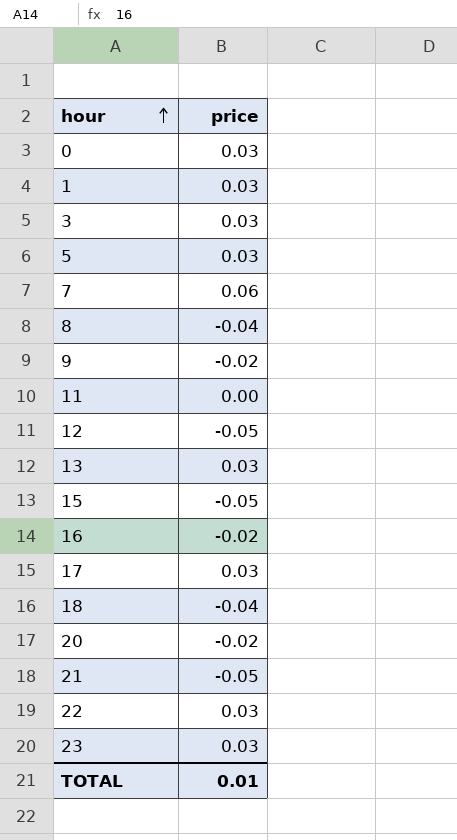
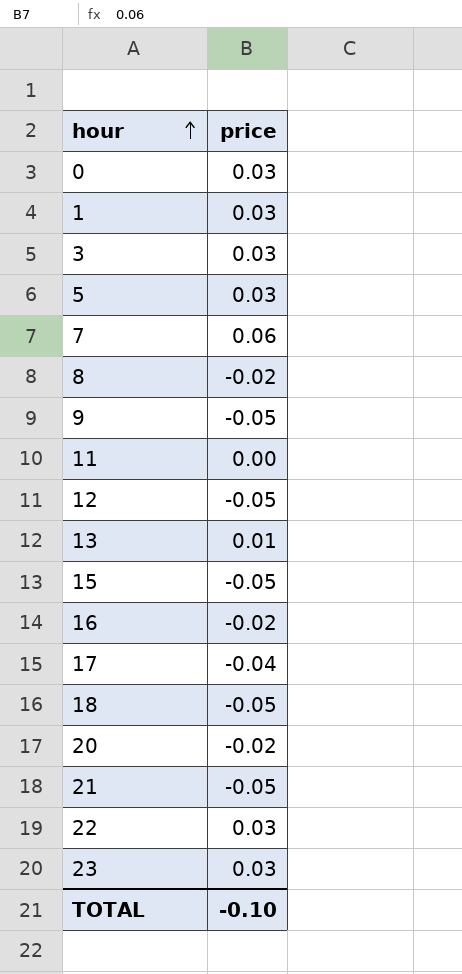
8 | price: -0.04 -> -0.02
9 | price: -0.02 -> -0.05
13 | price: 0.03 -> 0.01
17 | price: 0.03 -> -0.04
18 | price: -0.04 -> -0.05
TOTAL | price: 0.01 -> -0.10

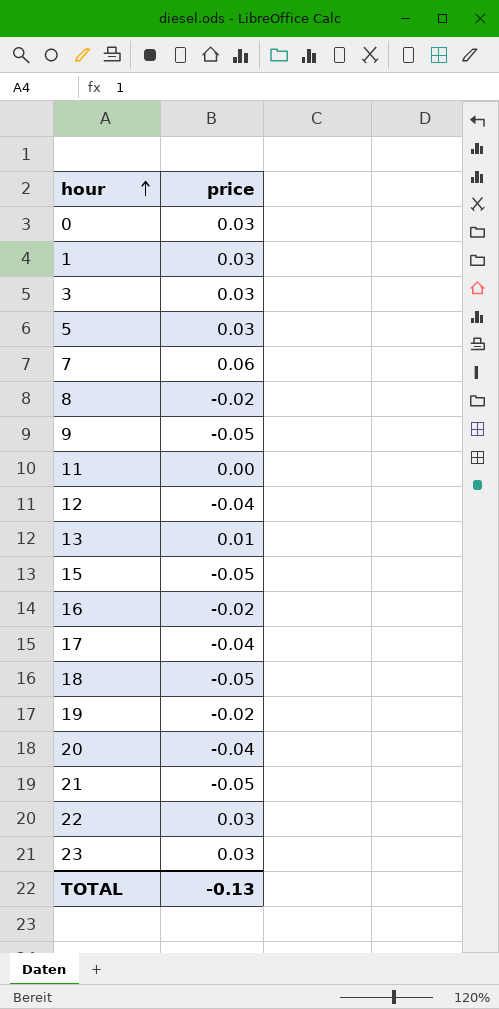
12 | price: -0.05 -> -0.04
row 19: none -> -0.02
20 | price: -0.02 -> -0.04
TOTAL | price: -0.10 -> -0.13

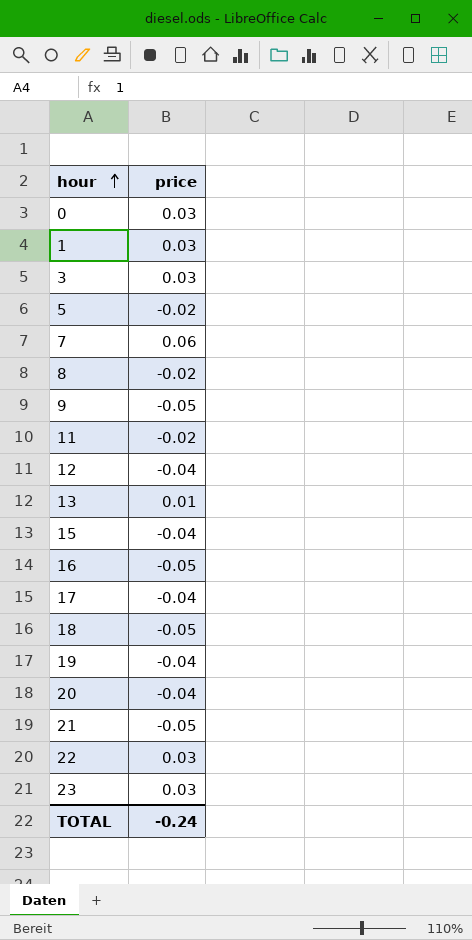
5 | price: 0.03 -> -0.02
11 | price: 0.00 -> -0.02
15 | price: -0.05 -> -0.04
16 | price: -0.02 -> -0.05
19 | price: -0.02 -> -0.04
TOTAL | price: -0.13 -> -0.24

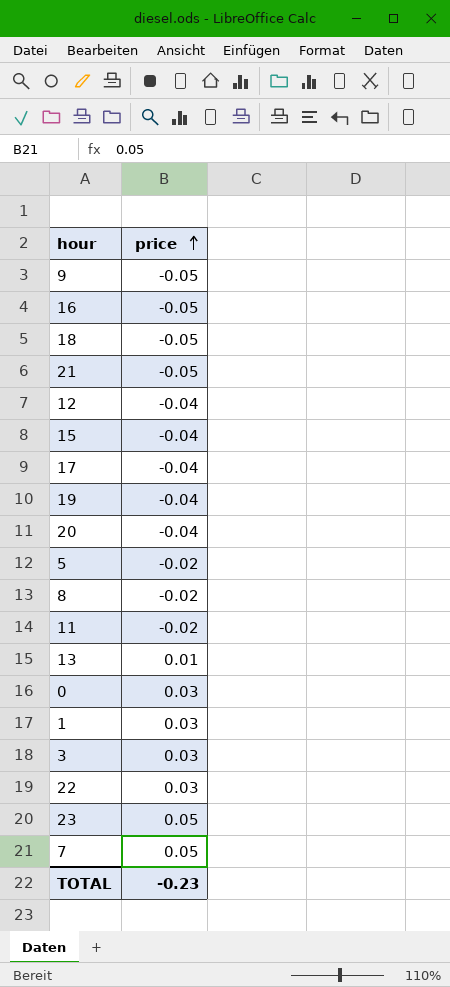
row order: hour ascending -> price ascending
23 | price: 0.03 -> 0.05
7 | price: 0.06 -> 0.05
TOTAL | price: -0.24 -> -0.23

